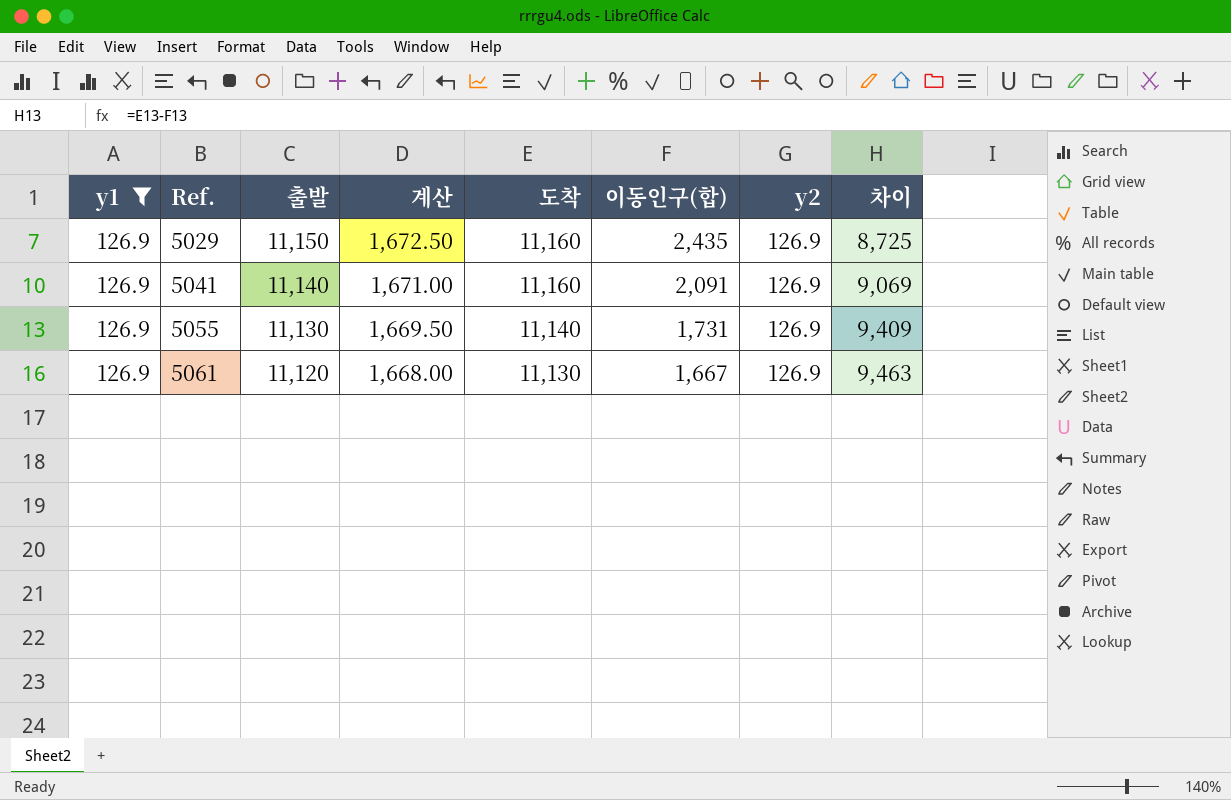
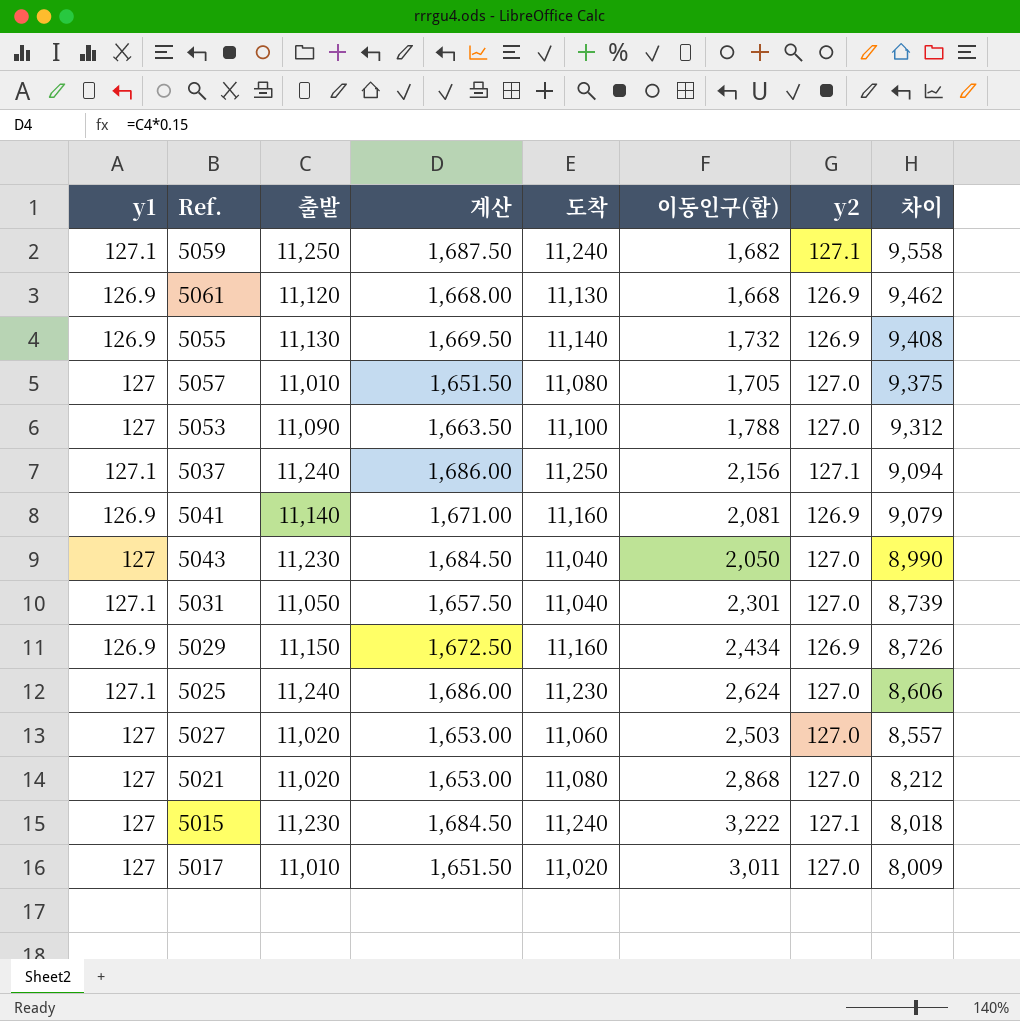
filter: y1 = 126.9 -> none
row order: Ref. ascending -> 차이 descending
5061 | 이동인구(합): 1,667 -> 1,668
5061 | 차이: 9,463 -> 9,462
5055 | 이동인구(합): 1,731 -> 1,732
5055 | 차이: 9,409 -> 9,408
5041 | 이동인구(합): 2,091 -> 2,081
5041 | 차이: 9,069 -> 9,079
5029 | 이동인구(합): 2,435 -> 2,434
5029 | 차이: 8,725 -> 8,726

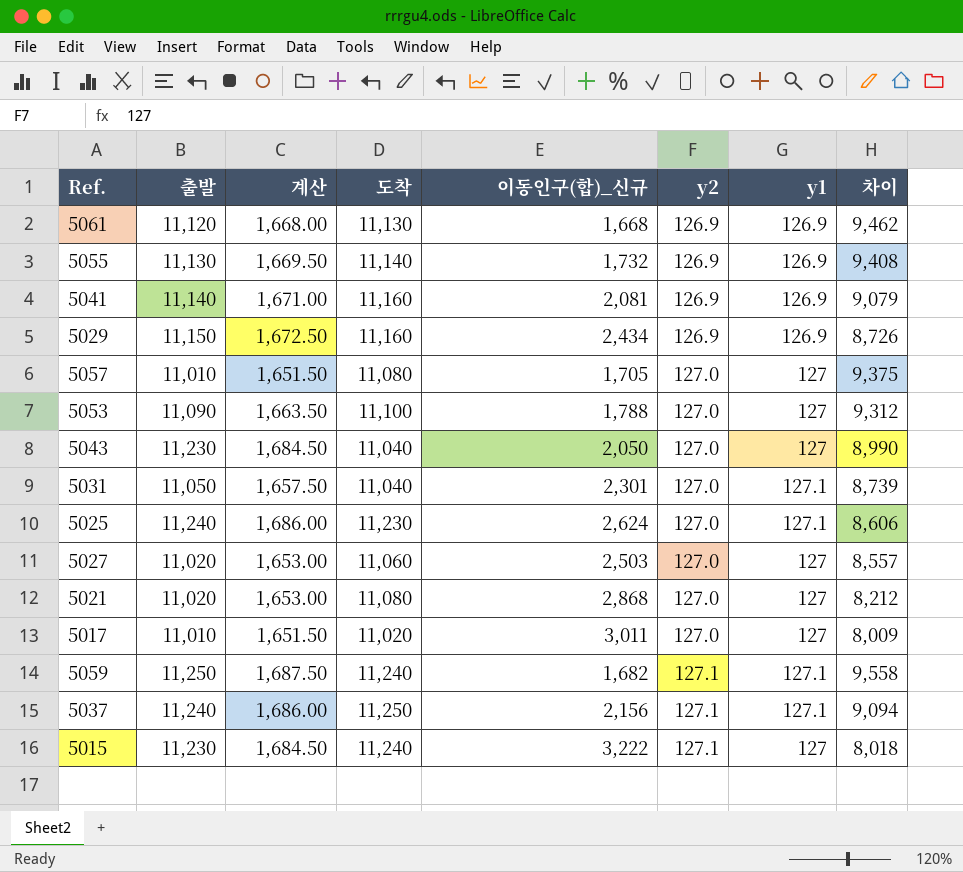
row order: 차이 descending -> y2 ascending
column name: 이동인구(합) -> 이동인구(합)_신규
column y1 | position: 1 -> 7

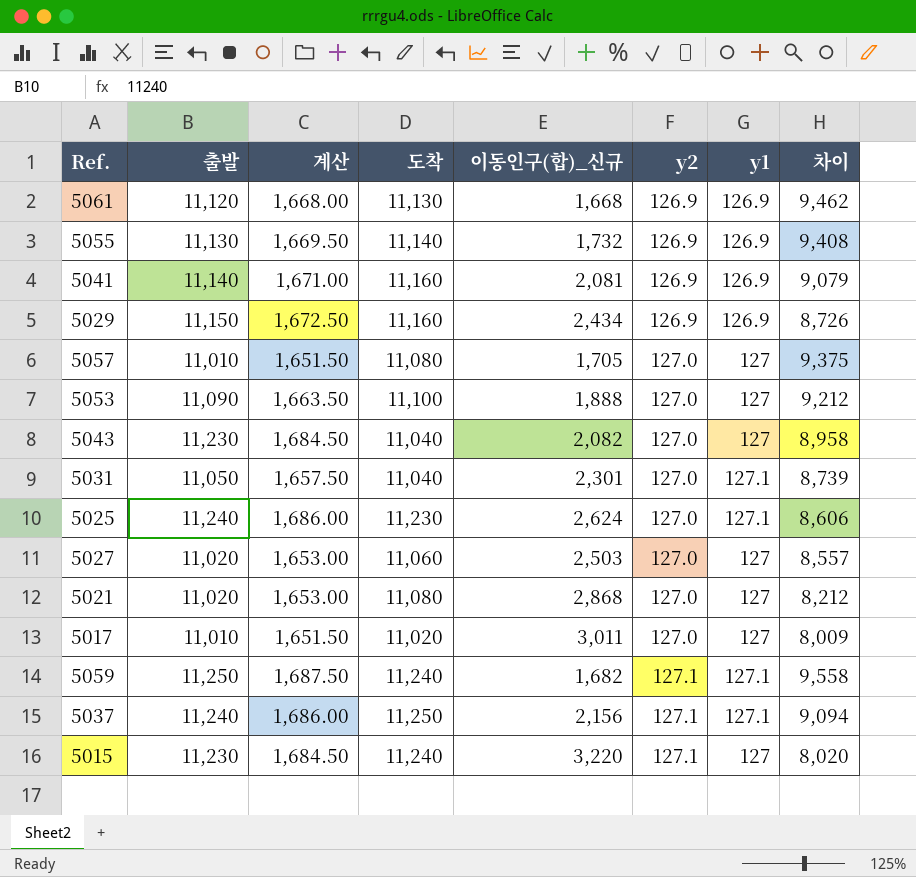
5053 | 이동인구(합)_신규: 1,788 -> 1,888
5053 | 차이: 9,312 -> 9,212
5043 | 이동인구(합)_신규: 2,050 -> 2,082
5043 | 차이: 8,990 -> 8,958
5015 | 이동인구(합)_신규: 3,222 -> 3,220
5015 | 차이: 8,018 -> 8,020

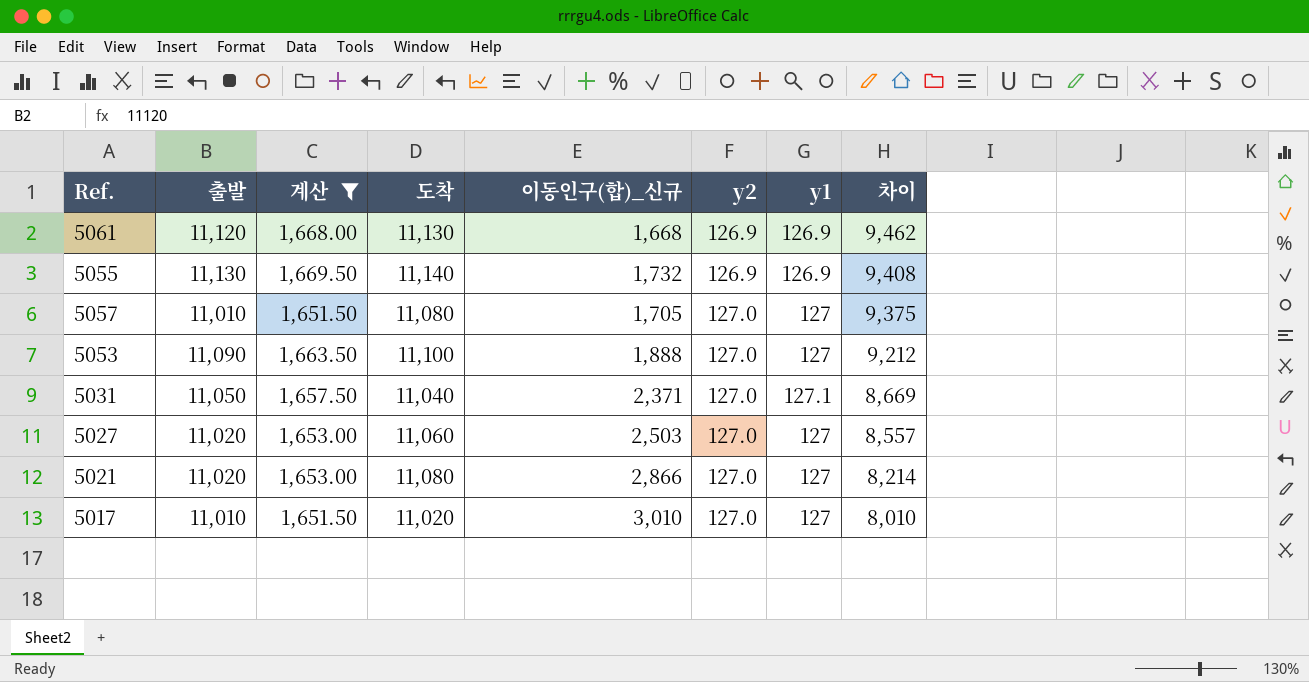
filter: none -> 계산 <= 1,669.50
5031 | 이동인구(합)_신규: 2,301 -> 2,371
5031 | 차이: 8,739 -> 8,669
5021 | 이동인구(합)_신규: 2,868 -> 2,866
5021 | 차이: 8,212 -> 8,214
5017 | 이동인구(합)_신규: 3,011 -> 3,010
5017 | 차이: 8,009 -> 8,010

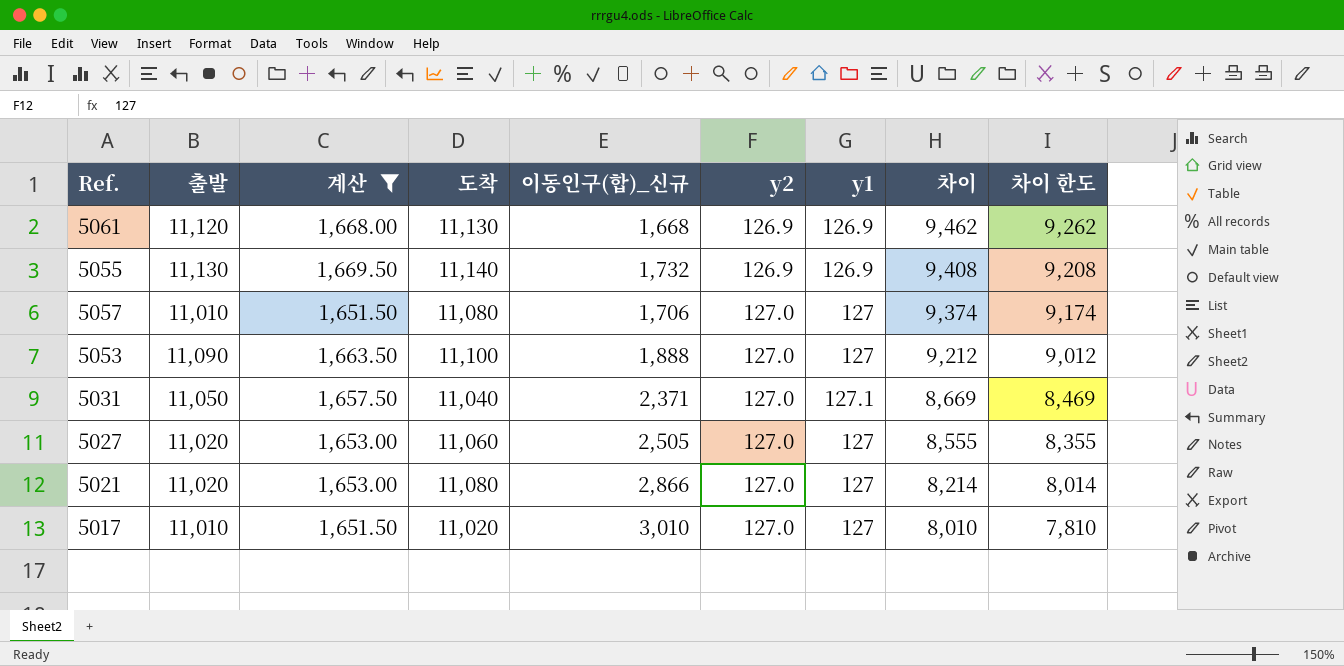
column 차이 한도 | formula: none -> [차이] - 200
5057 | 이동인구(합)_신규: 1,705 -> 1,706
5057 | 차이: 9,375 -> 9,374
5027 | 이동인구(합)_신규: 2,503 -> 2,505
5027 | 차이: 8,557 -> 8,555

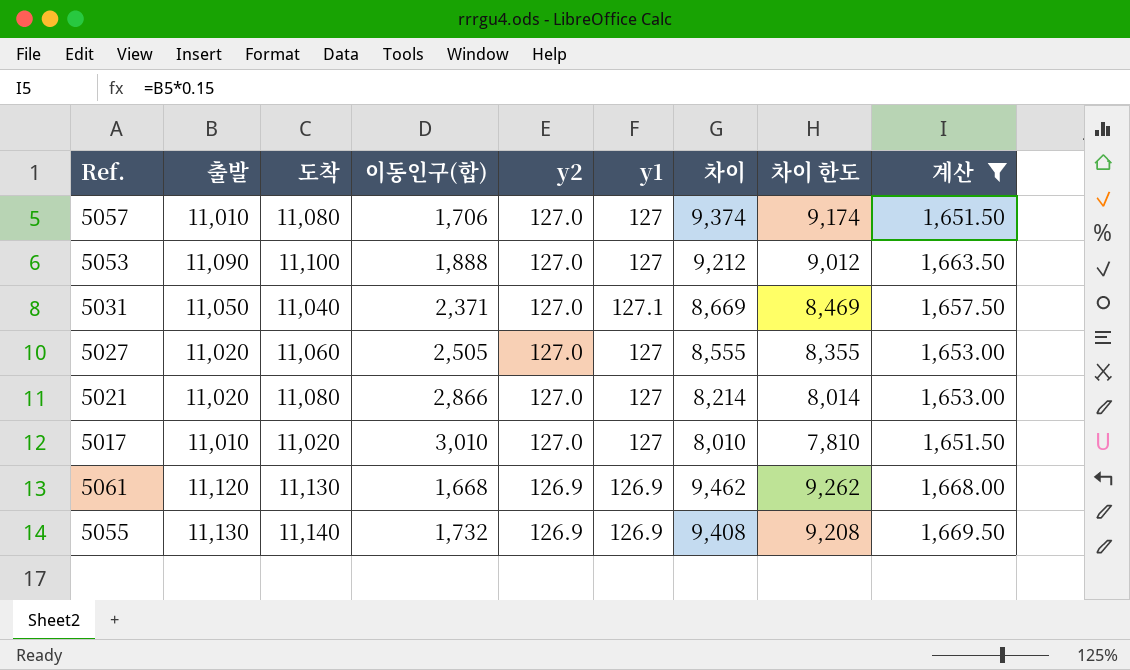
row order: y2 ascending -> y2 descending
column name: 이동인구(합)_신규 -> 이동인구(합)
column 계산 | position: 3 -> 9

